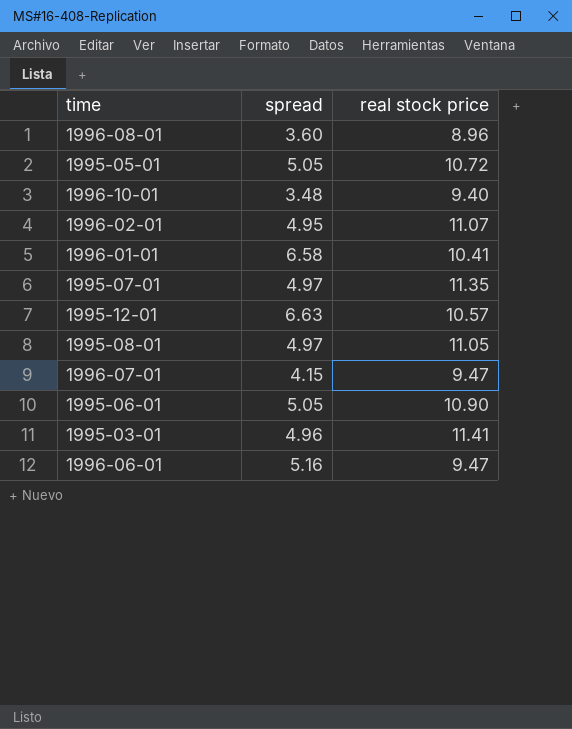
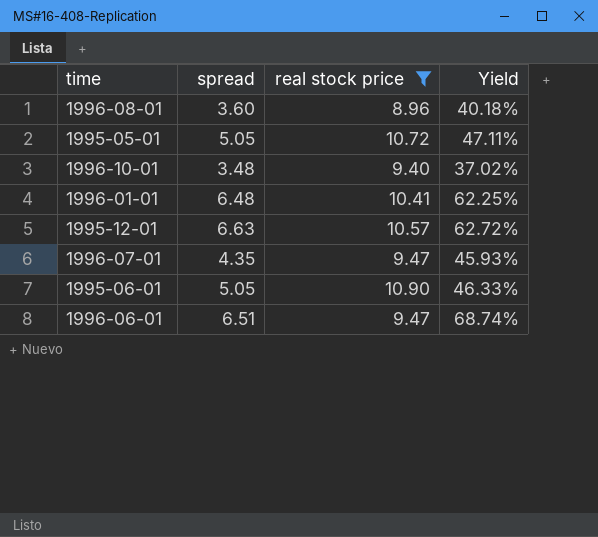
filter: none -> real stock price <= 10.90
column Yield | formula: none -> [spread] / [real stock price]
1996-01-01 | spread: 6.58 -> 6.48
1996-07-01 | spread: 4.15 -> 4.35
1996-06-01 | spread: 5.16 -> 6.51

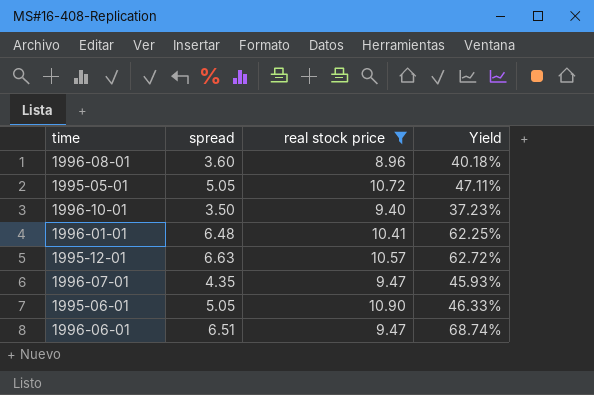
1996-10-01 | spread: 3.48 -> 3.50
1996-10-01 | Yield: 37.02% -> 37.23%

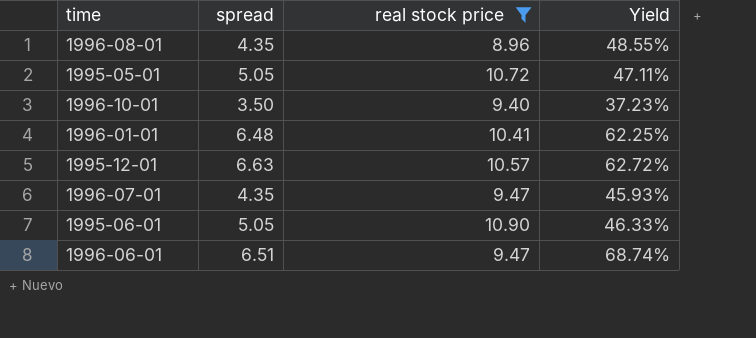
1996-08-01 | spread: 3.60 -> 4.35
1996-08-01 | Yield: 40.18% -> 48.55%

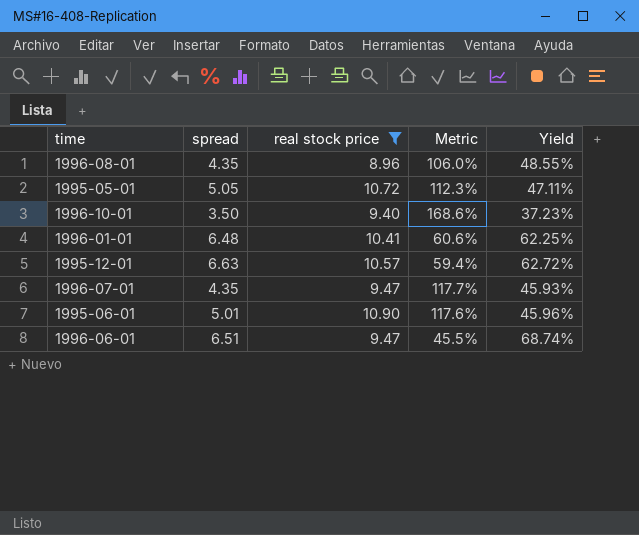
column Metric | formula: none -> ([real stock price] - [spread]) / [spread]
1995-06-01 | spread: 5.05 -> 5.01
1995-06-01 | Yield: 46.33% -> 45.96%

